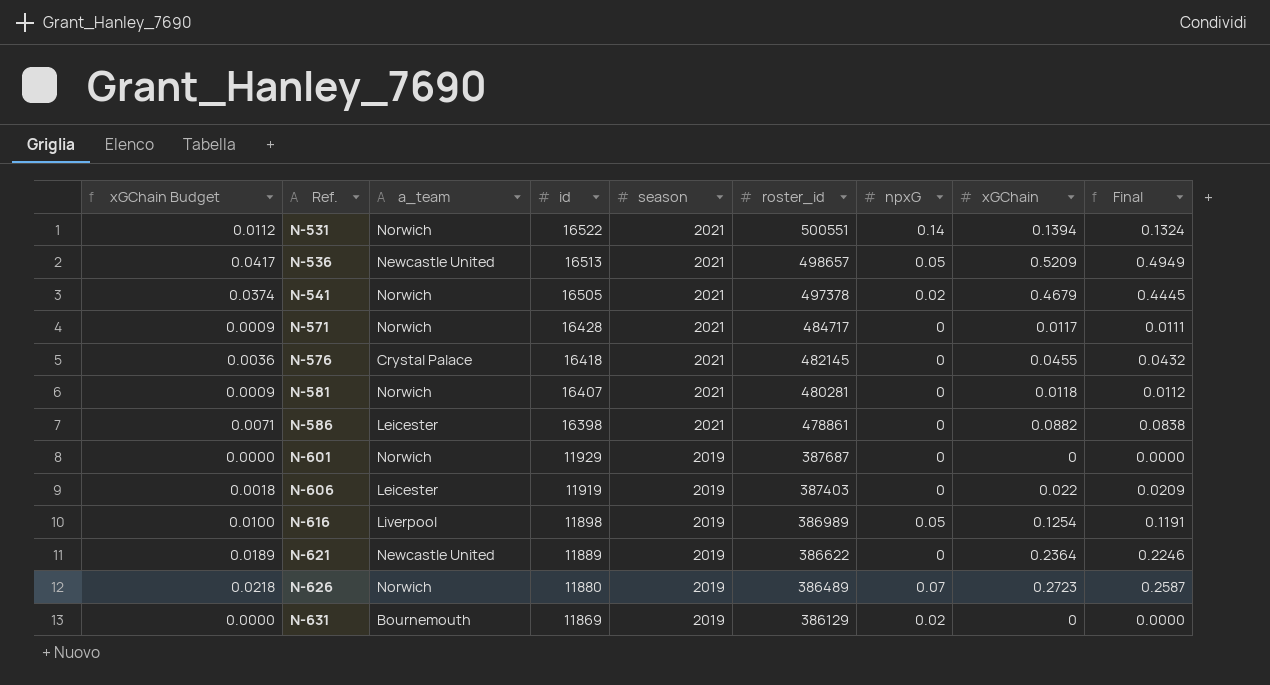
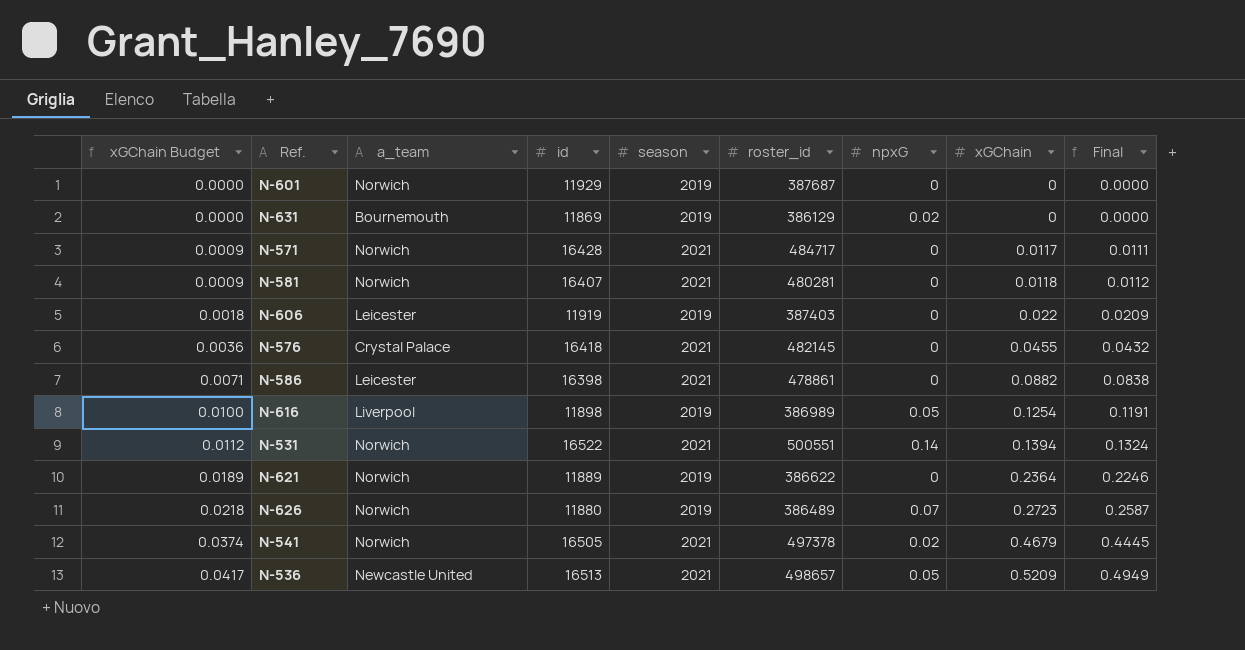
row order: Ref. ascending -> xGChain Budget ascending
N-621 | a_team: Newcastle United -> Norwich

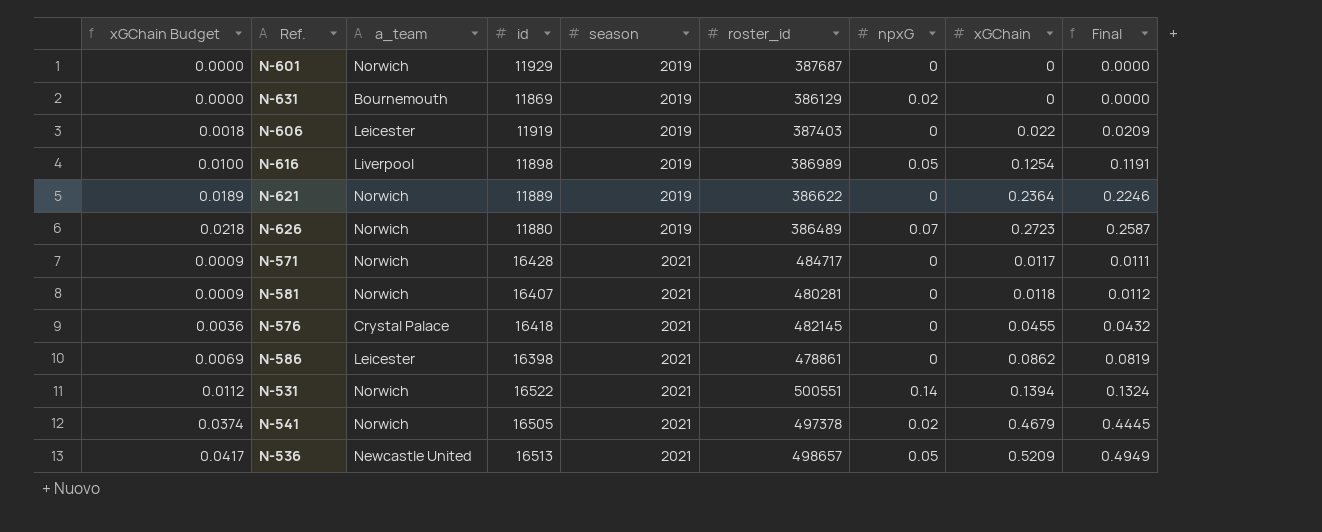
row order: xGChain Budget ascending -> season ascending
N-586 | xGChain Budget: 0.0071 -> 0.0069
N-586 | xGChain: 0.0882 -> 0.0862
N-586 | Final: 0.0838 -> 0.0819

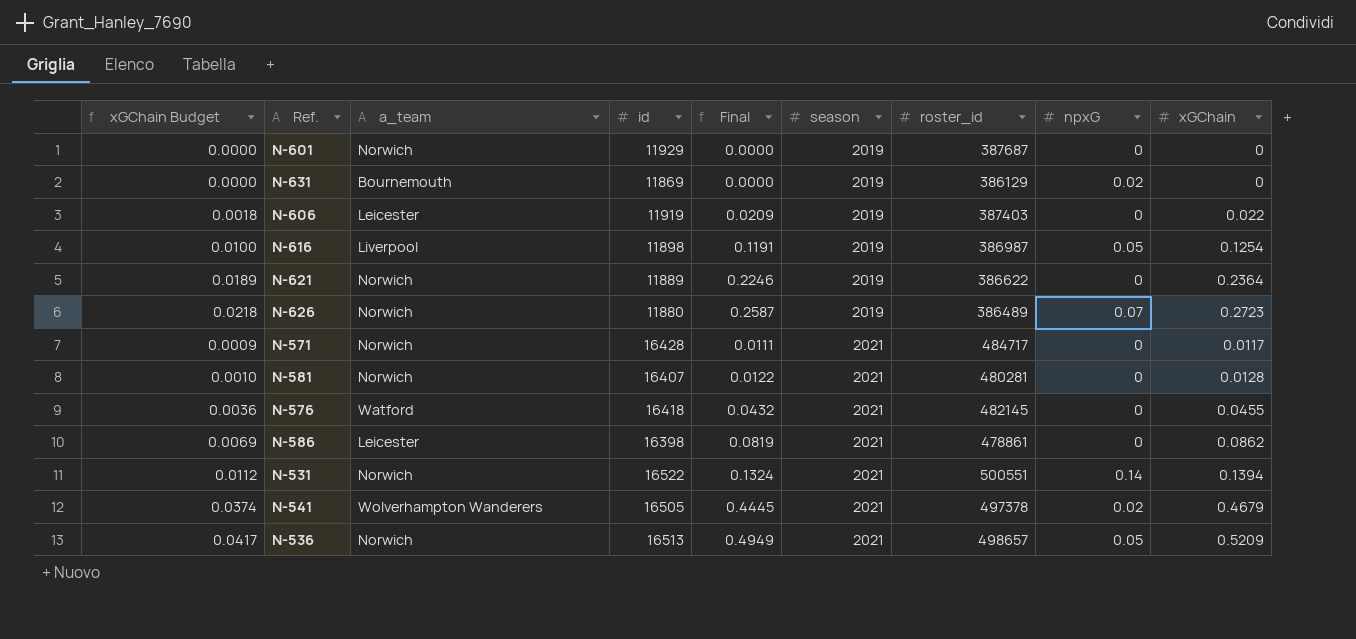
column Final | position: 9 -> 5
N-616 | roster_id: 386989 -> 386987
N-581 | xGChain Budget: 0.0009 -> 0.0010
N-581 | Final: 0.0112 -> 0.0122
N-581 | xGChain: 0.0118 -> 0.0128
N-576 | a_team: Crystal Palace -> Watford
N-541 | a_team: Norwich -> Wolverhampton Wanderers
N-536 | a_team: Newcastle United -> Norwich

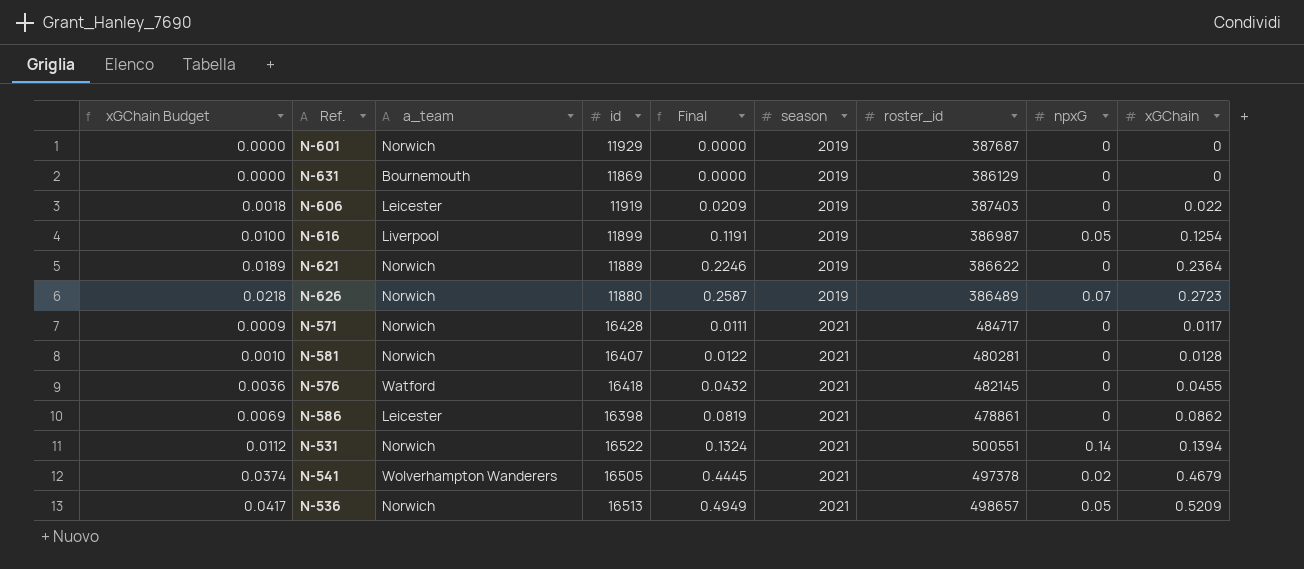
N-631 | npxG: 0.02 -> 0
N-616 | id: 11898 -> 11899

